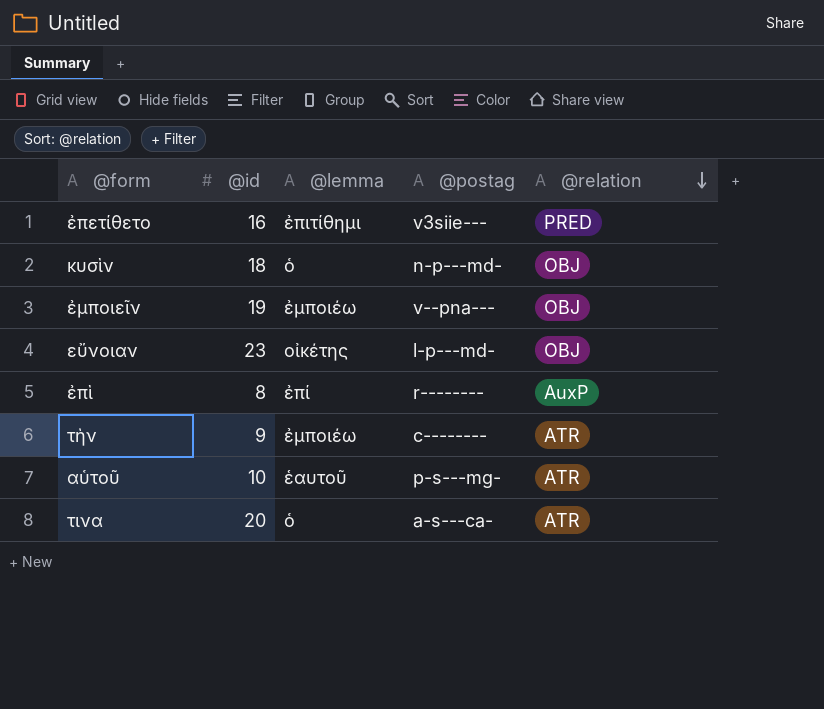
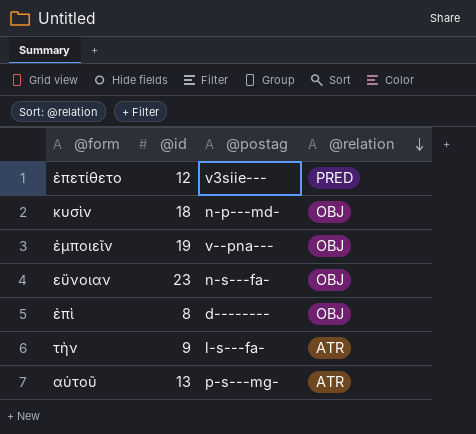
column @lemma | position: 3 -> none
row τινα: 20 | ὁ | a-s---ca- | ATR -> none
ἐπετίθετο | @id: 16 -> 12
εὔνοιαν | @postag: l-p---md- -> n-s---fa-
ἐπὶ | @postag: r-------- -> d--------
ἐπὶ | @relation: AuxP -> OBJ
τὴν | @postag: c-------- -> l-s---fa-
αὑτοῦ | @id: 10 -> 13

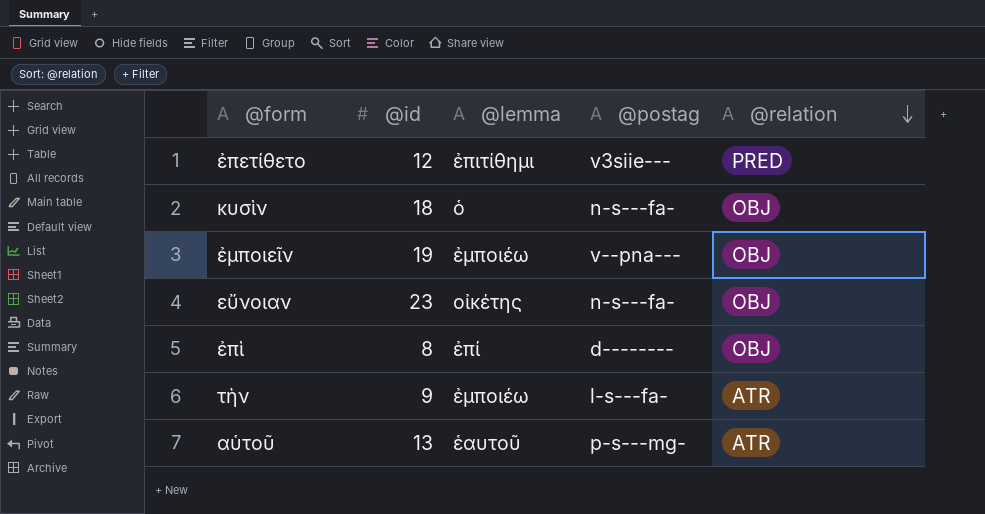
column @lemma | position: none -> 3
κυσὶν | @postag: n-p---md- -> n-s---fa-

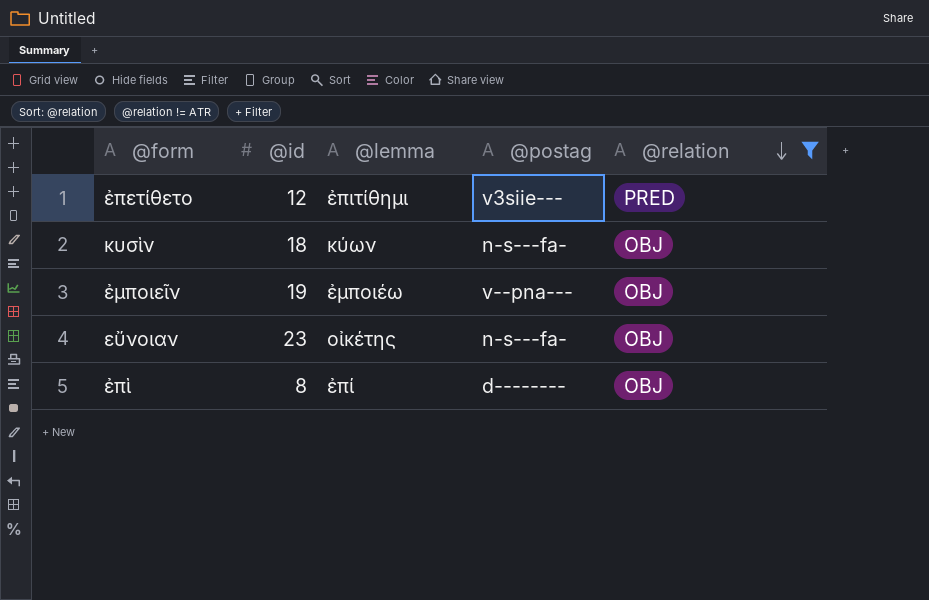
filter: none -> @relation != ATR
κυσὶν | @lemma: ὁ -> κύων

